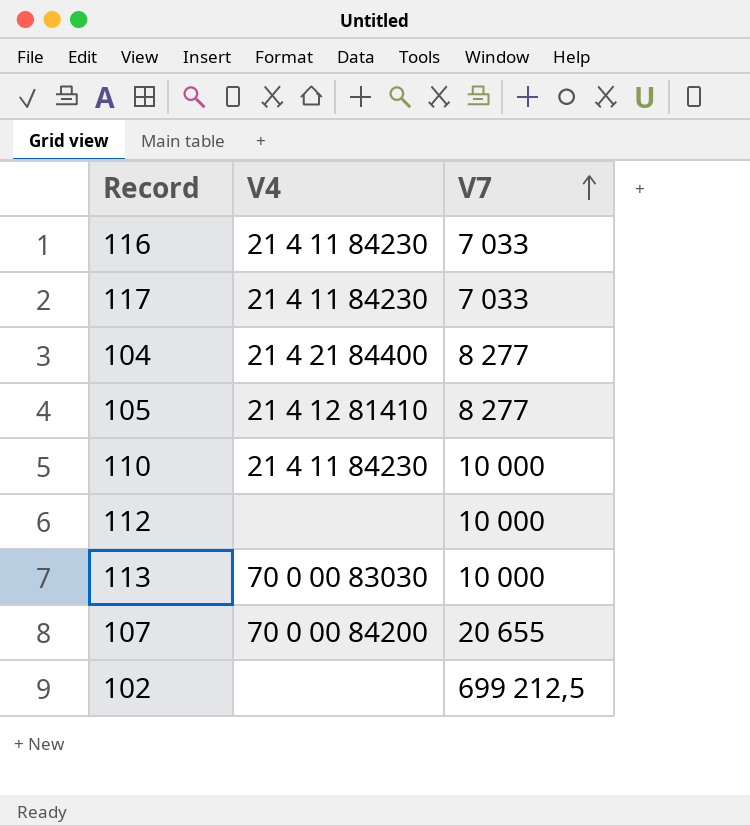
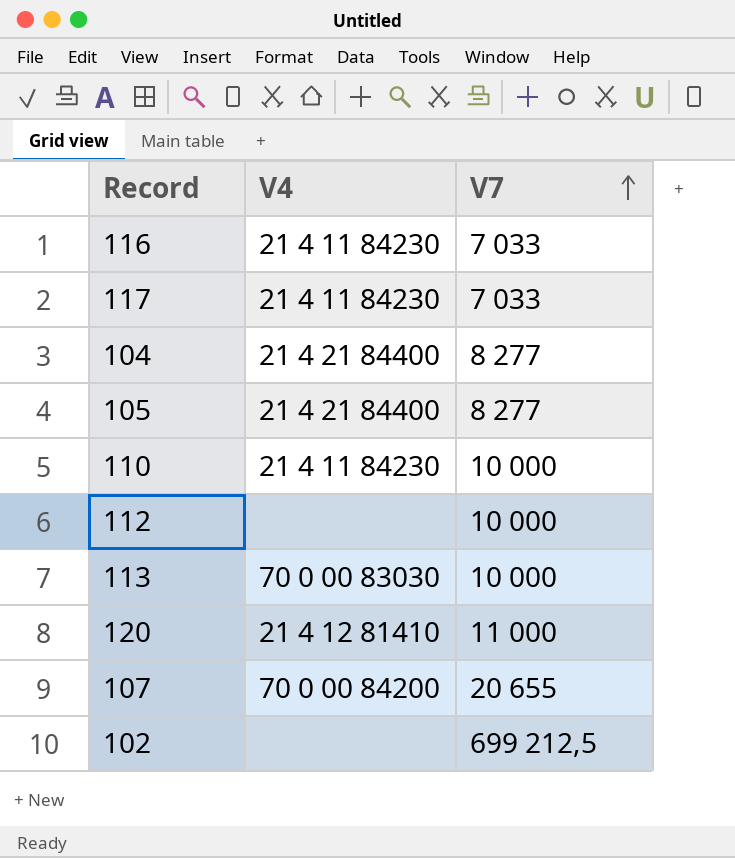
105 | V4: 21 4 12 81410 -> 21 4 21 84400
row 120: none -> 21 4 12 81410 | 11 000

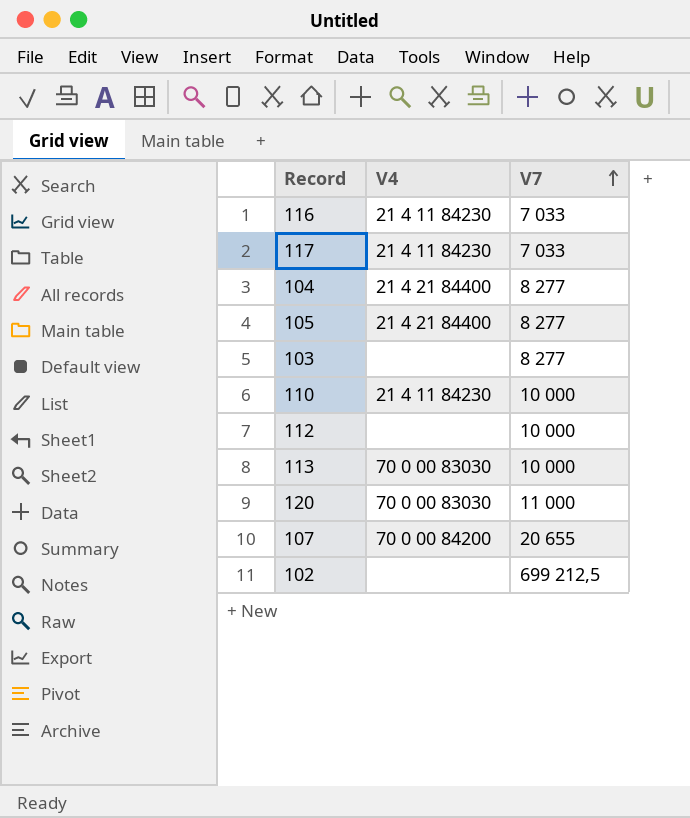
row 103: none -> none | 8 277
120 | V4: 21 4 12 81410 -> 70 0 00 83030

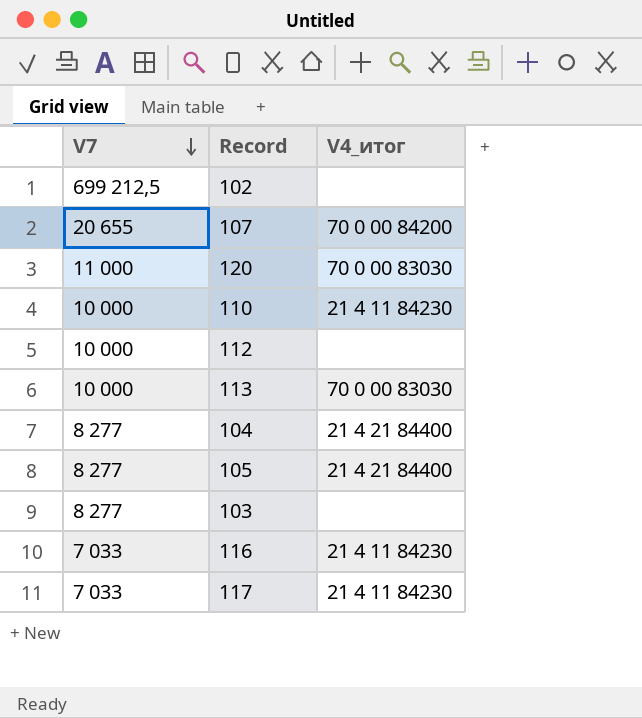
row order: V7 ascending -> V7 descending
column V7 | position: 3 -> 1
column name: V4 -> V4_итог

